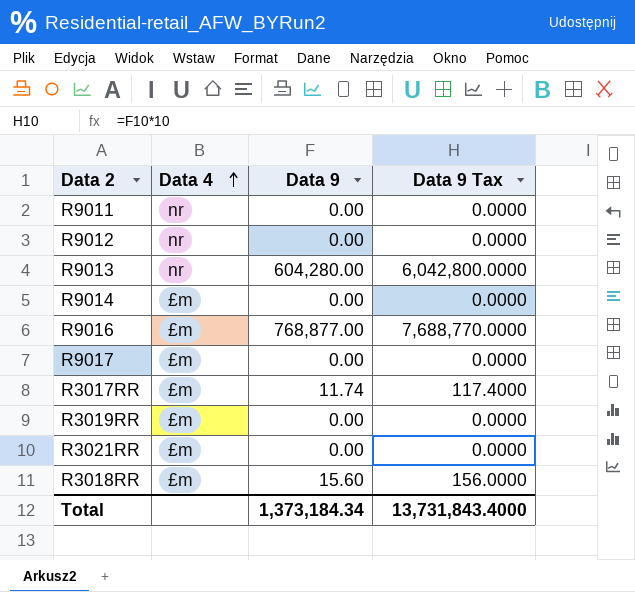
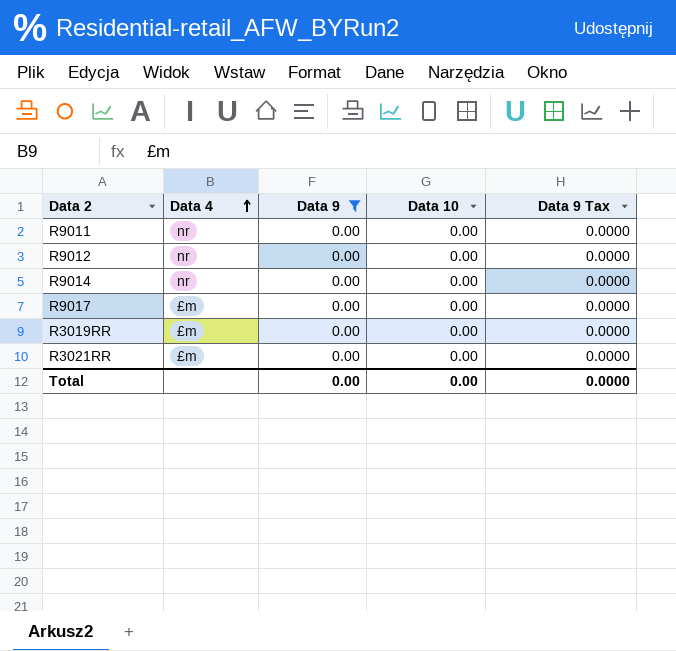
filter: none -> Data 9 = 0.00
column Data 10 | position: none -> 4
R9014 | Data 4: £m -> nr
Total | Data 9: 1,373,184.34 -> 0.00
Total | Data 9 Tax: 13,731,843.4000 -> 0.0000

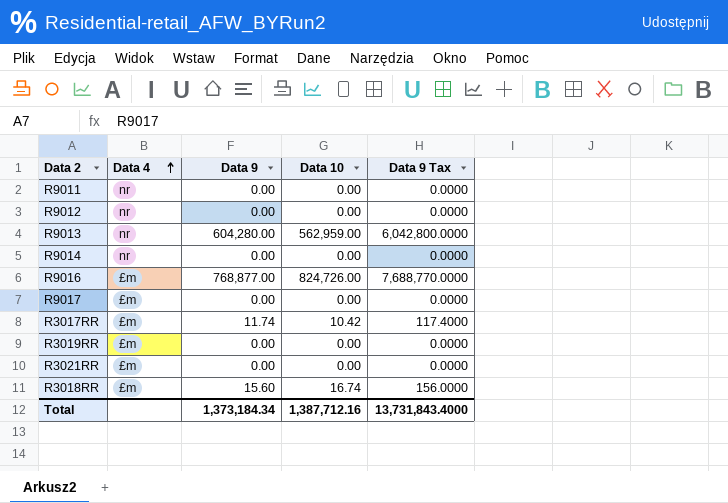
filter: Data 9 = 0.00 -> none
Total | Data 9: 0.00 -> 1,373,184.34
Total | Data 10: 0.00 -> 1,387,712.16
Total | Data 9 Tax: 0.0000 -> 13,731,843.4000

